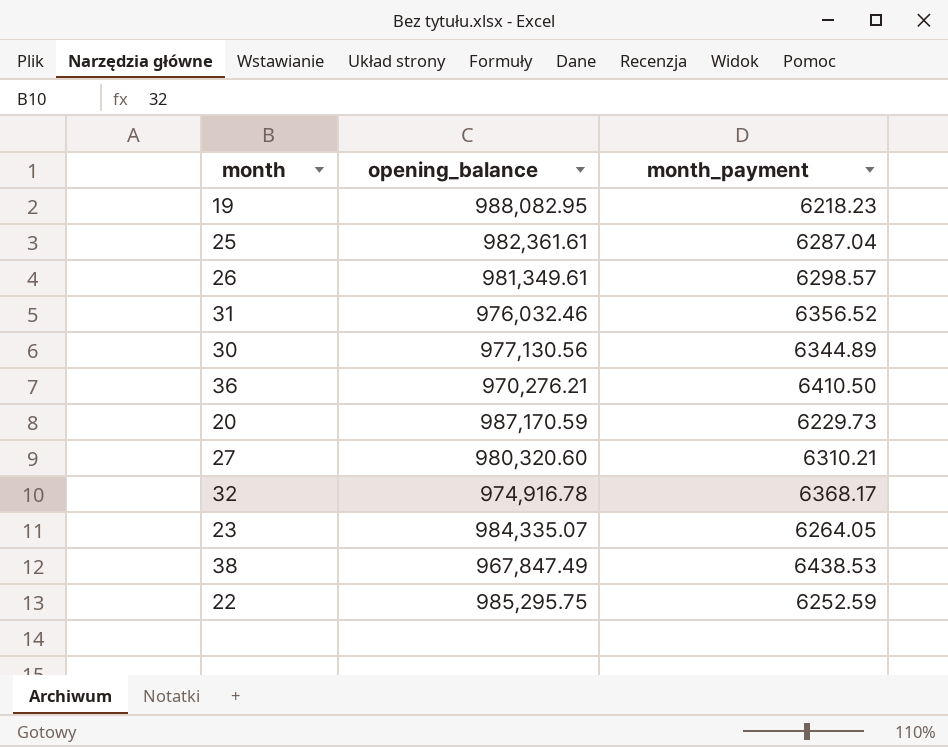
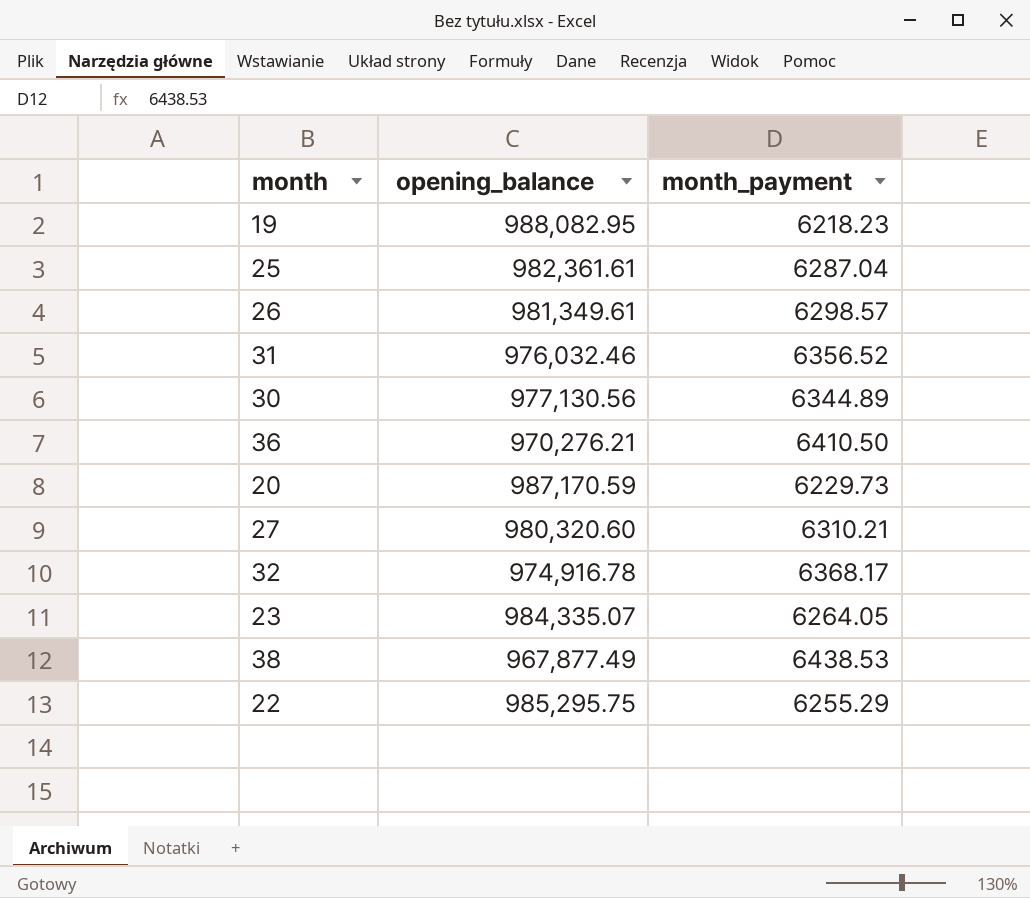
38 | opening_balance: 967,847.49 -> 967,877.49
22 | month_payment: 6252.59 -> 6255.29

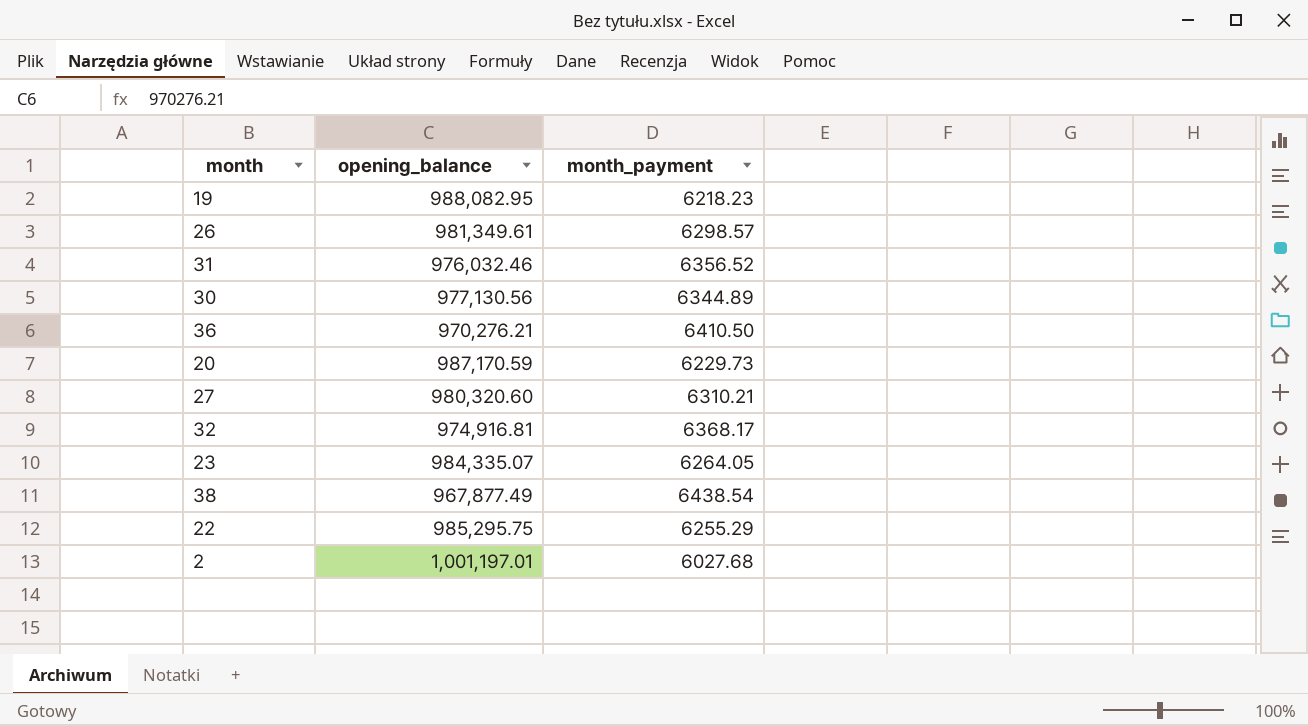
row 25: 982,361.61 | 6287.04 -> none
32 | opening_balance: 974,916.78 -> 974,916.81
38 | month_payment: 6438.53 -> 6438.54
row 2: none -> 1,001,197.01 | 6027.68

